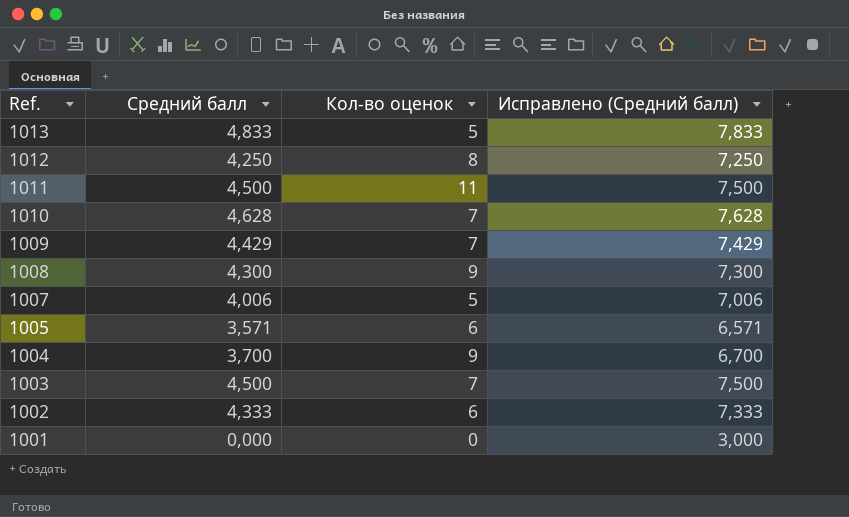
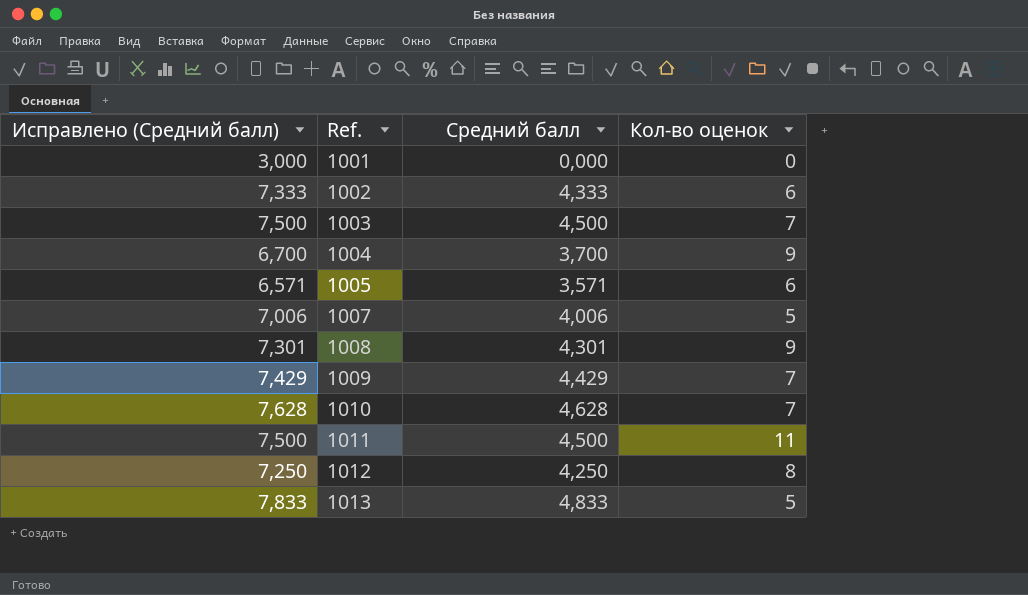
row order: Ref. descending -> Ref. ascending
column Исправлено (Средний балл) | position: 4 -> 1
1008 | Исправлено (Средний балл): 7,300 -> 7,301
1008 | Средний балл: 4,300 -> 4,301

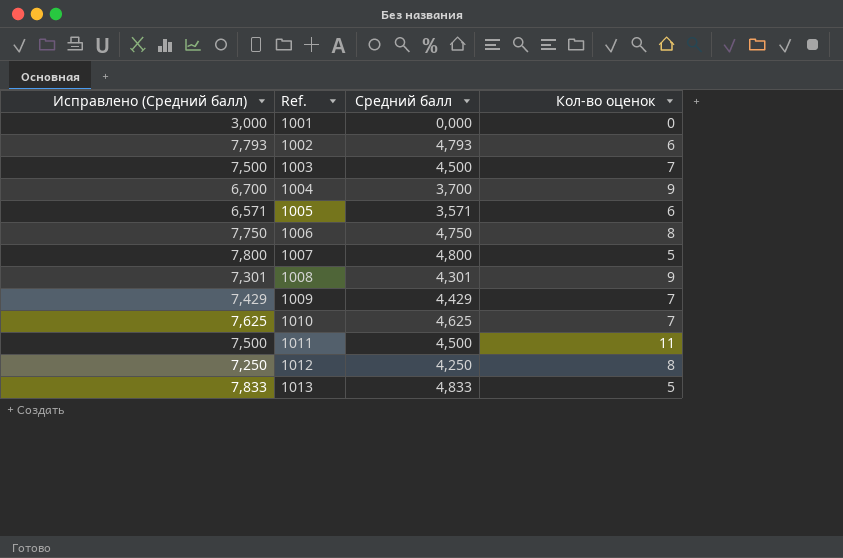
1002 | Исправлено (Средний балл): 7,333 -> 7,793
1002 | Средний балл: 4,333 -> 4,793
row 1006: none -> 7,750 | 4,750 | 8
1007 | Исправлено (Средний балл): 7,006 -> 7,800
1007 | Средний балл: 4,006 -> 4,800
1010 | Исправлено (Средний балл): 7,628 -> 7,625
1010 | Средний балл: 4,628 -> 4,625

